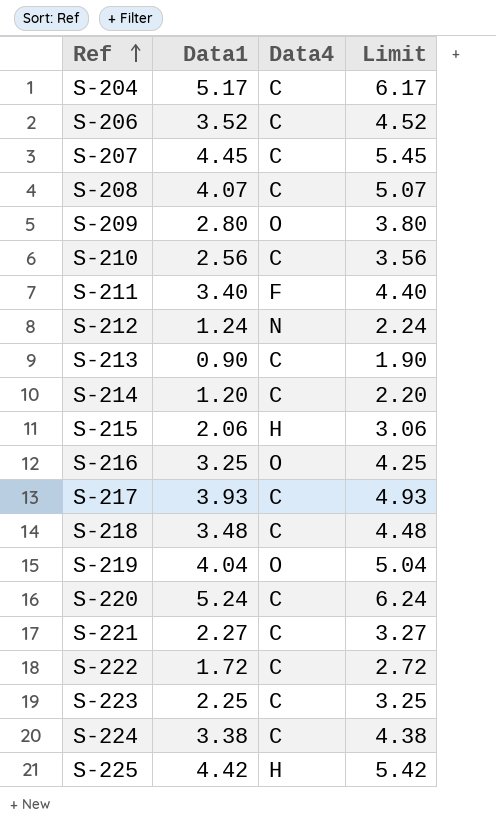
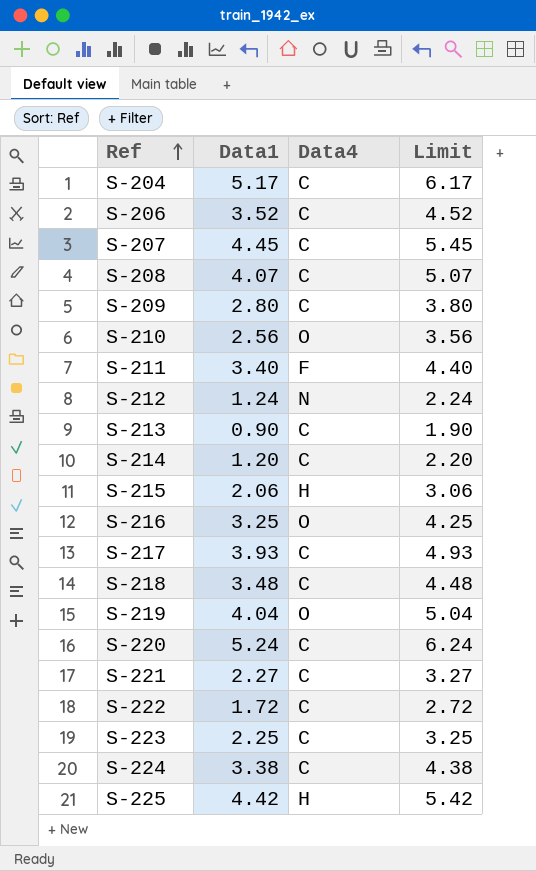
S-209 | Data4: O -> C
S-210 | Data4: C -> O

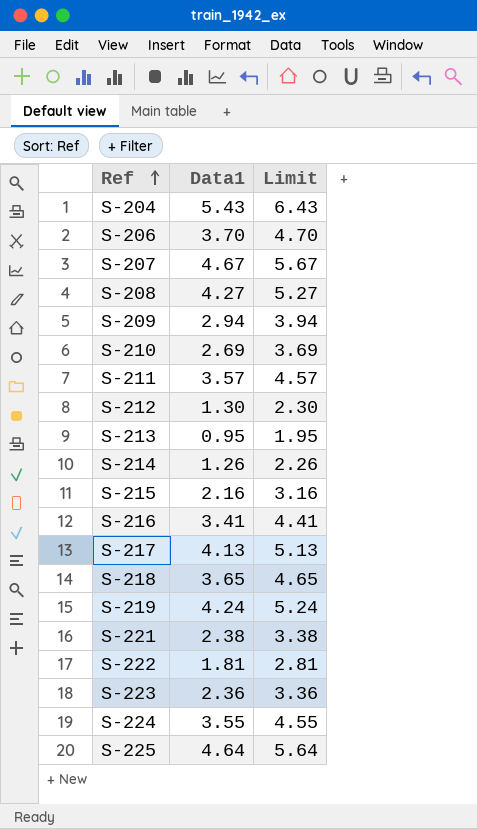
column Data4 | position: 3 -> none
row S-220: 5.24 | C | 6.24 -> none
S-204 | Data1: 5.17 -> 5.43
S-204 | Limit: 6.17 -> 6.43
S-206 | Data1: 3.52 -> 3.70
S-206 | Limit: 4.52 -> 4.70
S-207 | Data1: 4.45 -> 4.67
S-207 | Limit: 5.45 -> 5.67
S-208 | Data1: 4.07 -> 4.27
S-208 | Limit: 5.07 -> 5.27
S-209 | Data1: 2.80 -> 2.94
S-209 | Limit: 3.80 -> 3.94
S-210 | Data1: 2.56 -> 2.69
S-210 | Limit: 3.56 -> 3.69
S-211 | Data1: 3.40 -> 3.57
S-211 | Limit: 4.40 -> 4.57
S-212 | Data1: 1.24 -> 1.30
S-212 | Limit: 2.24 -> 2.30
S-213 | Data1: 0.90 -> 0.95
S-213 | Limit: 1.90 -> 1.95
S-214 | Data1: 1.20 -> 1.26
S-214 | Limit: 2.20 -> 2.26
S-215 | Data1: 2.06 -> 2.16
S-215 | Limit: 3.06 -> 3.16
S-216 | Data1: 3.25 -> 3.41
S-216 | Limit: 4.25 -> 4.41
S-217 | Data1: 3.93 -> 4.13
S-217 | Limit: 4.93 -> 5.13
S-218 | Data1: 3.48 -> 3.65
S-218 | Limit: 4.48 -> 4.65
S-219 | Data1: 4.04 -> 4.24
S-219 | Limit: 5.04 -> 5.24
S-221 | Data1: 2.27 -> 2.38
S-221 | Limit: 3.27 -> 3.38
S-222 | Data1: 1.72 -> 1.81
S-222 | Limit: 2.72 -> 2.81
S-223 | Data1: 2.25 -> 2.36
S-223 | Limit: 3.25 -> 3.36
S-224 | Data1: 3.38 -> 3.55
S-224 | Limit: 4.38 -> 4.55
S-225 | Data1: 4.42 -> 4.64
S-225 | Limit: 5.42 -> 5.64

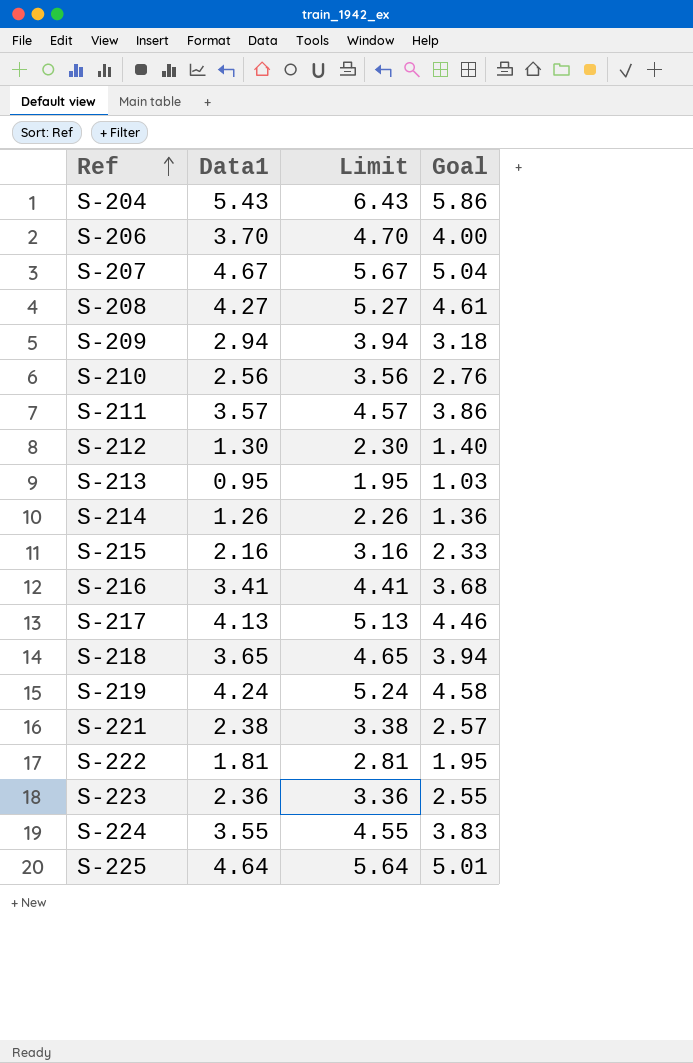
column Goal | formula: none -> [Data1] * 1.08
S-210 | Data1: 2.69 -> 2.56
S-210 | Limit: 3.69 -> 3.56

